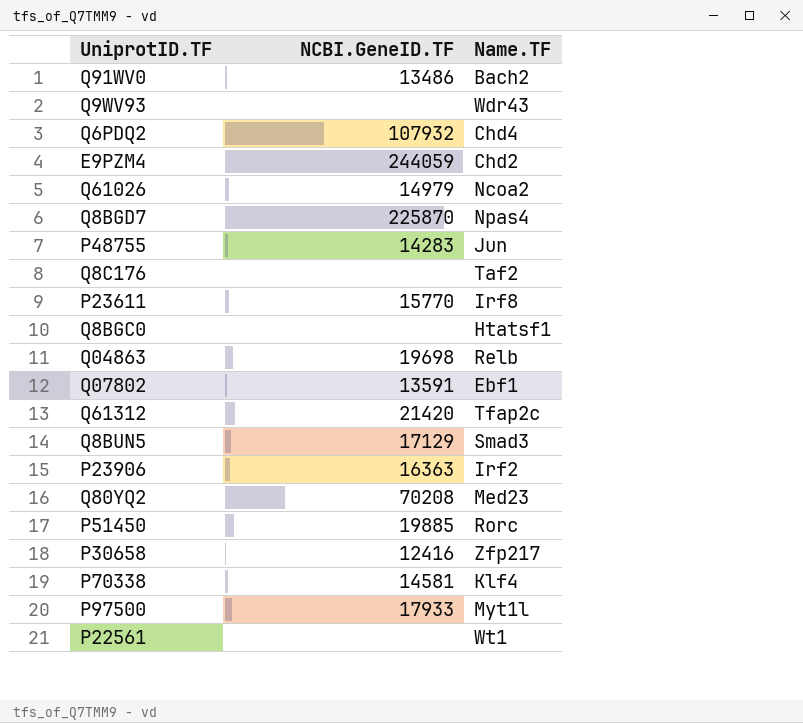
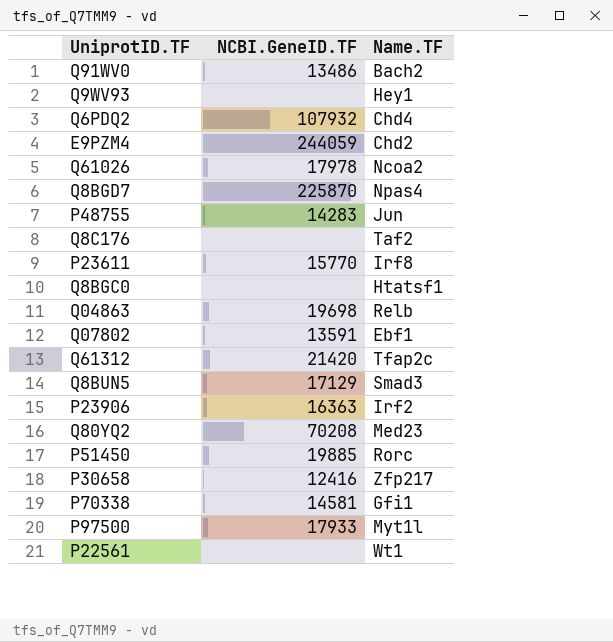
Q9WV93 | Name.TF: Wdr43 -> Hey1
Q61026 | NCBI.GeneID.TF: 14979 -> 17978
P70338 | Name.TF: Klf4 -> Gfi1

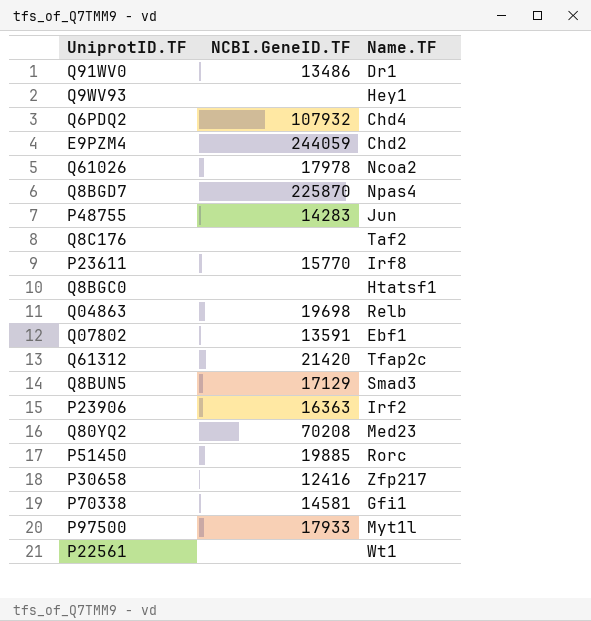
Q91WV0 | Name.TF: Bach2 -> Dr1

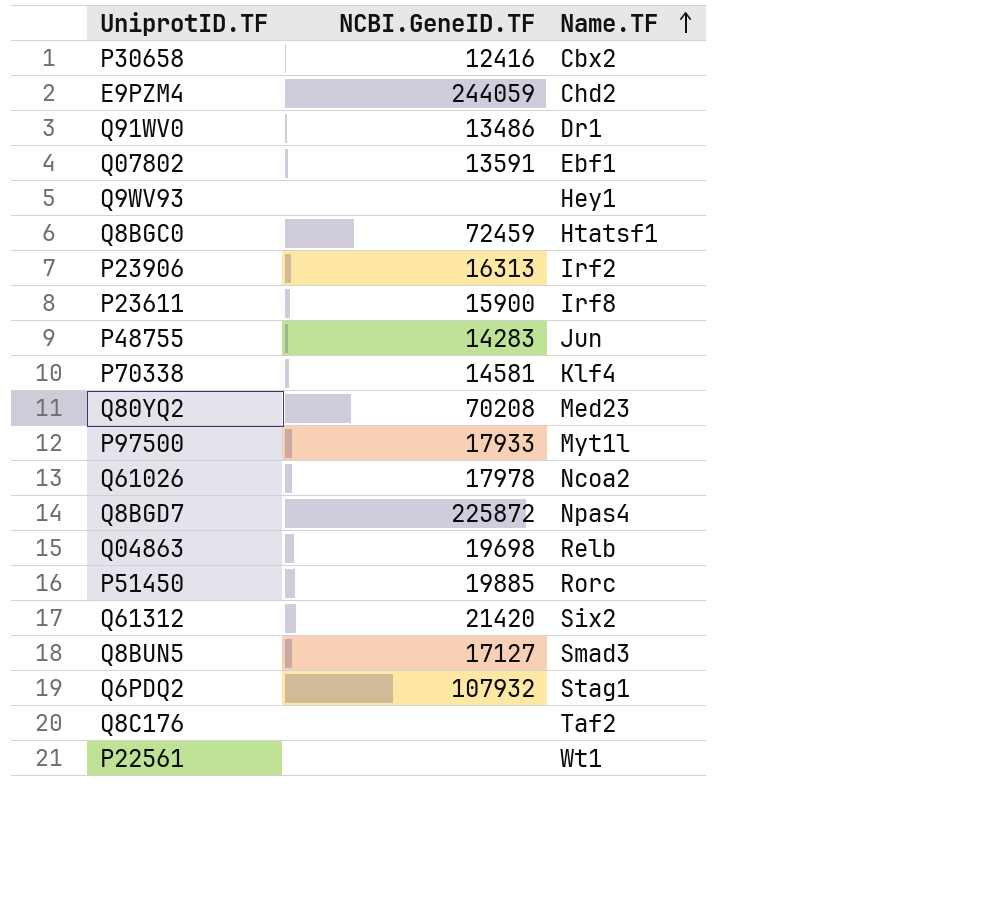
row order: none -> Name.TF ascending
P30658 | Name.TF: Zfp217 -> Cbx2
Q8BGC0 | NCBI.GeneID.TF: none -> 72459
P23906 | NCBI.GeneID.TF: 16363 -> 16313
P23611 | NCBI.GeneID.TF: 15770 -> 15900
P70338 | Name.TF: Gfi1 -> Klf4
Q8BGD7 | NCBI.GeneID.TF: 225870 -> 225872
Q61312 | Name.TF: Tfap2c -> Six2
Q8BUN5 | NCBI.GeneID.TF: 17129 -> 17127
Q6PDQ2 | Name.TF: Chd4 -> Stag1

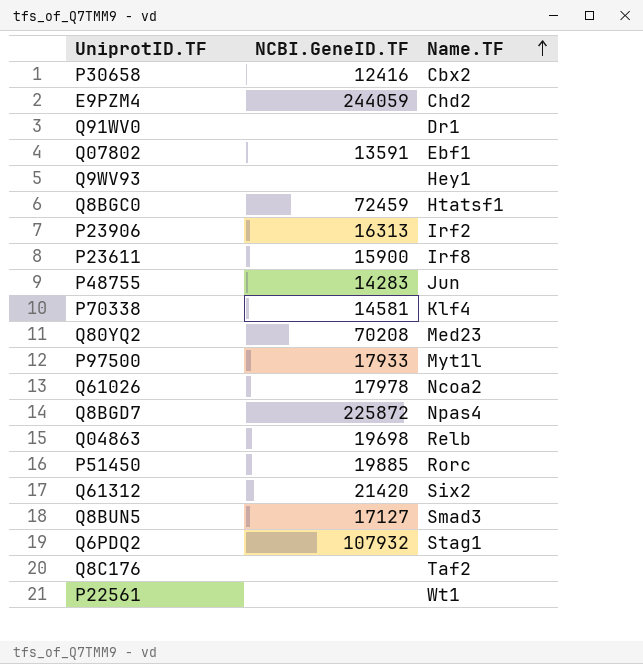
Q91WV0 | NCBI.GeneID.TF: 13486 -> none

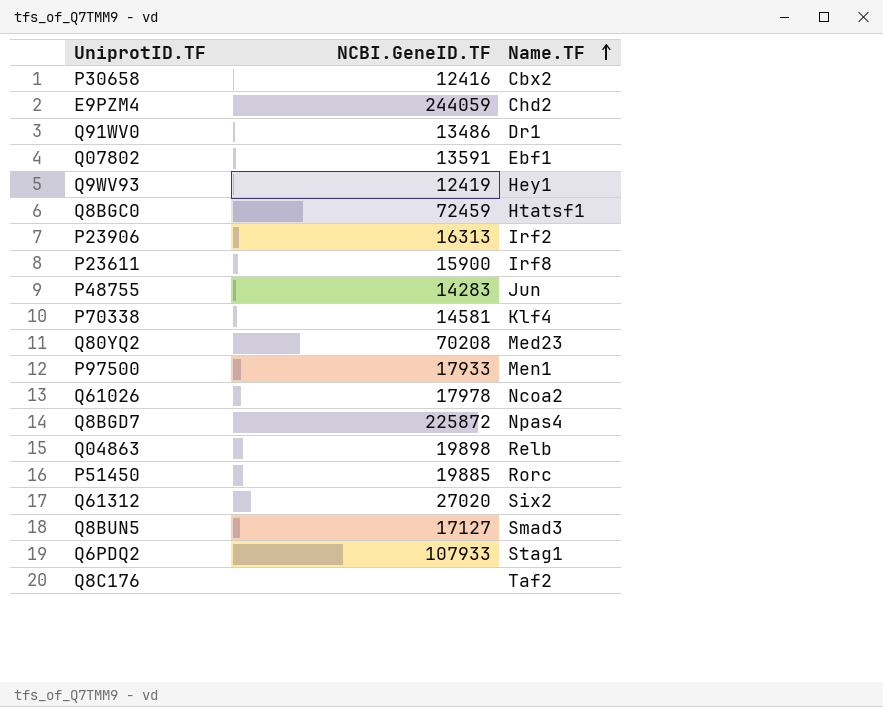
row P22561: none | Wt1 -> none
Q91WV0 | NCBI.GeneID.TF: none -> 13486
Q9WV93 | NCBI.GeneID.TF: none -> 12419
P97500 | Name.TF: Myt1l -> Men1
Q04863 | NCBI.GeneID.TF: 19698 -> 19898
Q61312 | NCBI.GeneID.TF: 21420 -> 27020
Q6PDQ2 | NCBI.GeneID.TF: 107932 -> 107933

